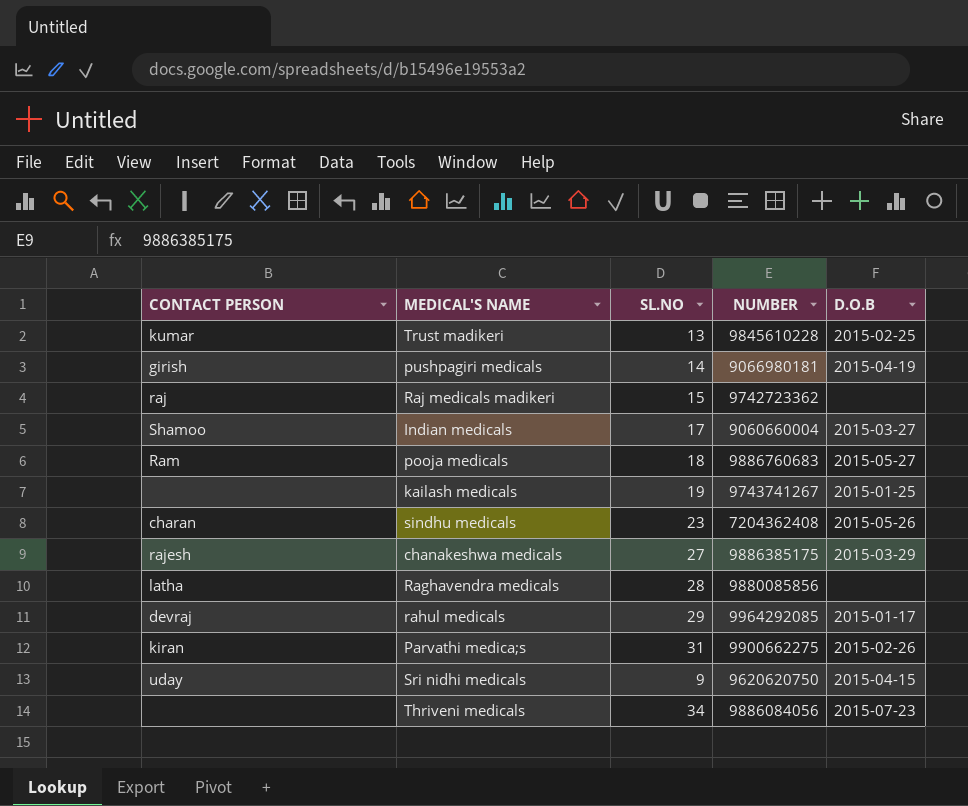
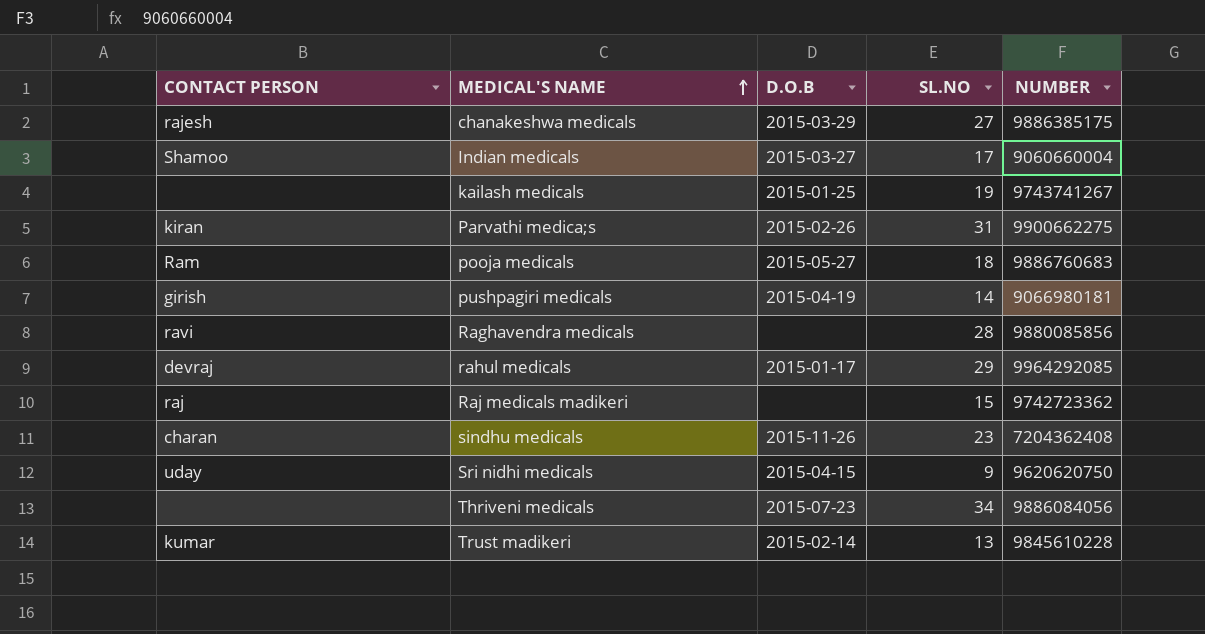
row order: none -> MEDICAL'S NAME ascending
column D.O.B | position: 5 -> 3
Raghavendra medicals | CONTACT PERSON: latha -> ravi
sindhu medicals | D.O.B: 2015-05-26 -> 2015-11-26
Trust madikeri | D.O.B: 2015-02-25 -> 2015-02-14

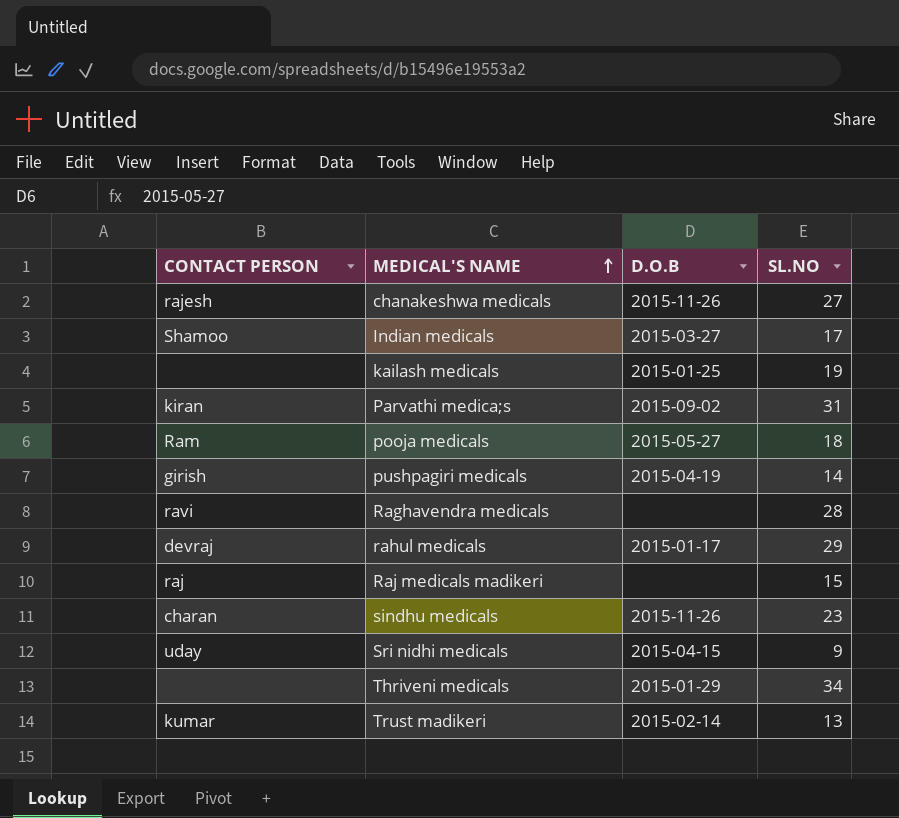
column NUMBER | position: 5 -> none
chanakeshwa medicals | D.O.B: 2015-03-29 -> 2015-11-26
Parvathi medica;s | D.O.B: 2015-02-26 -> 2015-09-02
Thriveni medicals | D.O.B: 2015-07-23 -> 2015-01-29

